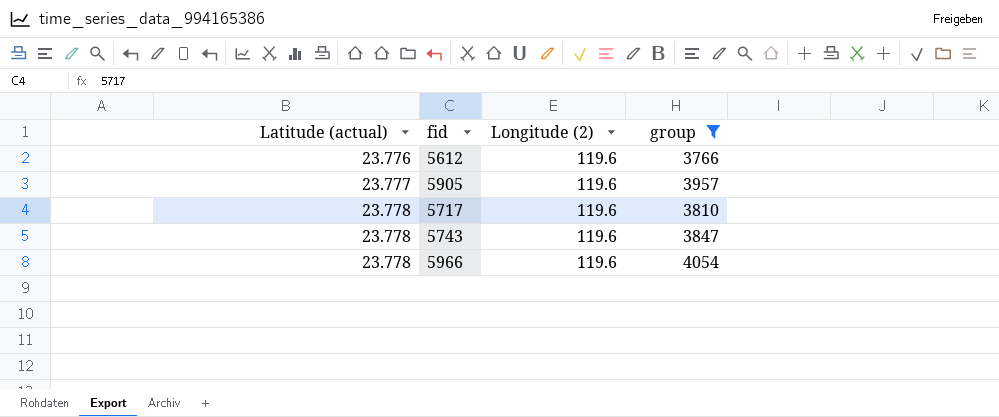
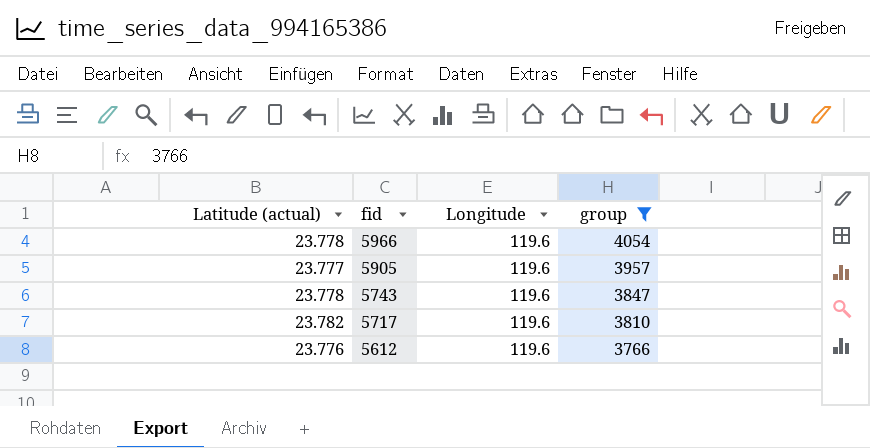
row order: Latitude (actual) ascending -> fid descending
column name: Longitude (2) -> Longitude
5717 | Latitude (actual): 23.778 -> 23.782

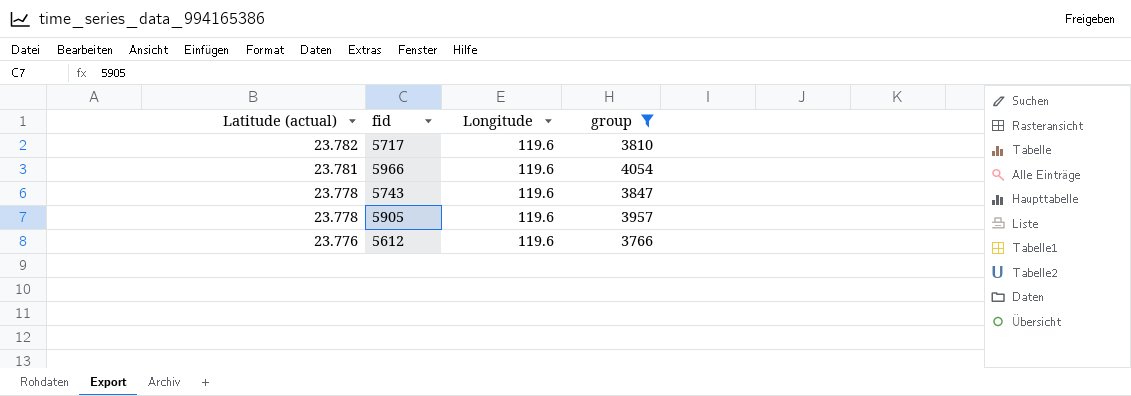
row order: fid descending -> Latitude (actual) descending
5966 | Latitude (actual): 23.778 -> 23.781
5905 | Latitude (actual): 23.777 -> 23.778

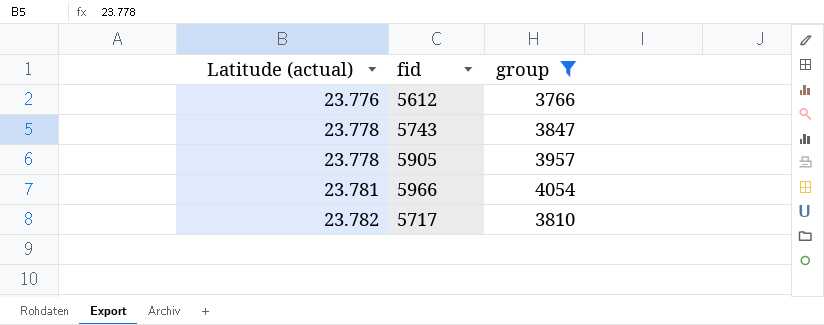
row order: Latitude (actual) descending -> Latitude (actual) ascending
column Longitude | position: 3 -> none

